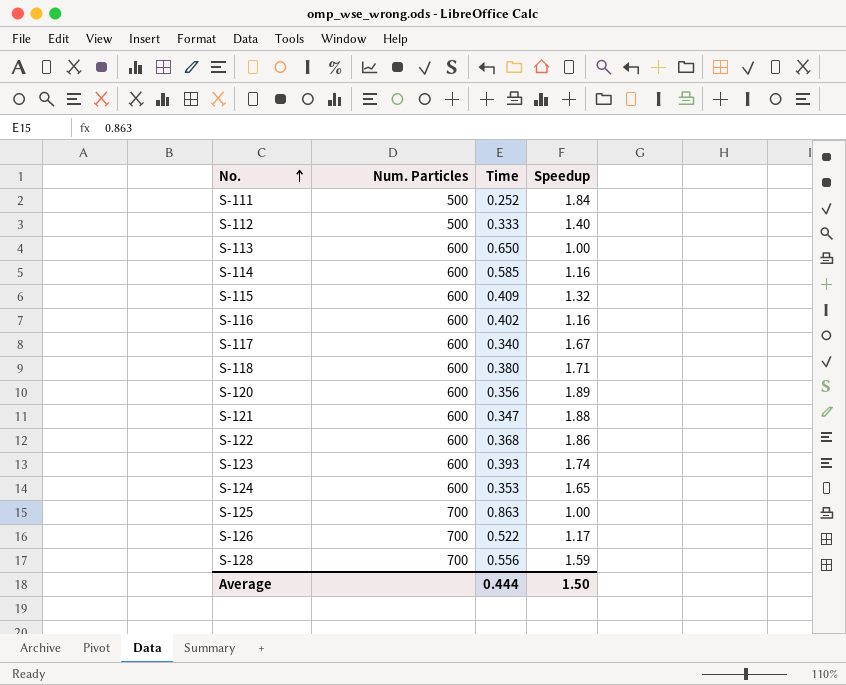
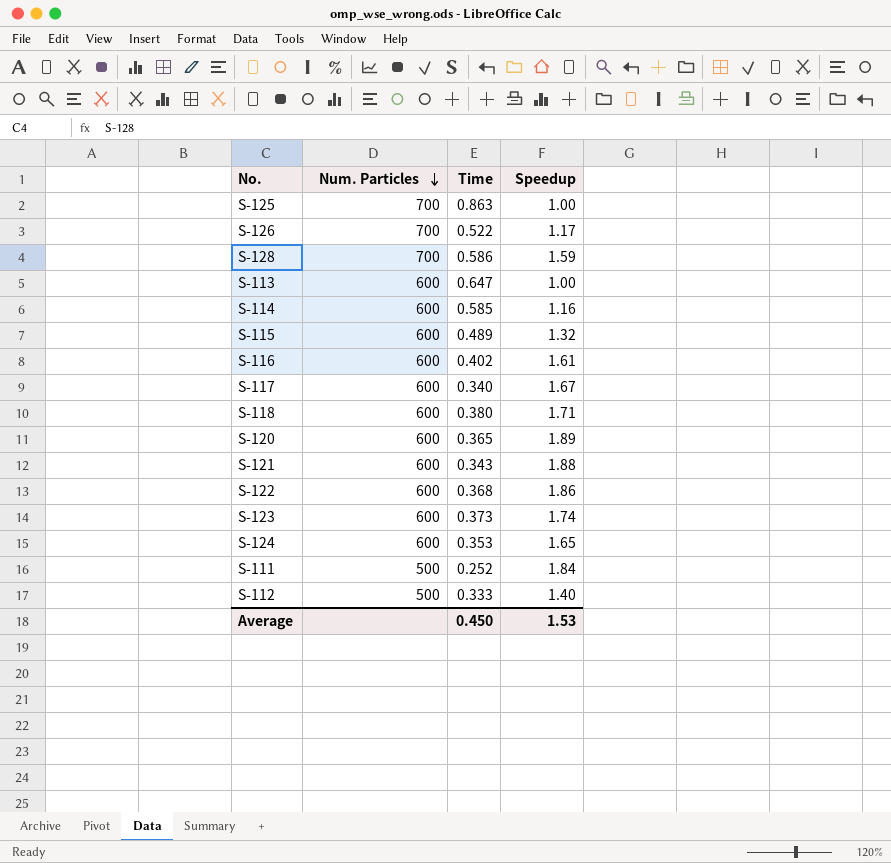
row order: No. ascending -> Num. Particles descending
S-128 | Time: 0.556 -> 0.586
S-113 | Time: 0.650 -> 0.647
S-115 | Time: 0.409 -> 0.489
S-116 | Speedup: 1.16 -> 1.61
S-120 | Time: 0.356 -> 0.365
S-121 | Time: 0.347 -> 0.343
S-123 | Time: 0.393 -> 0.373
Average | Time: 0.444 -> 0.450
Average | Speedup: 1.50 -> 1.53

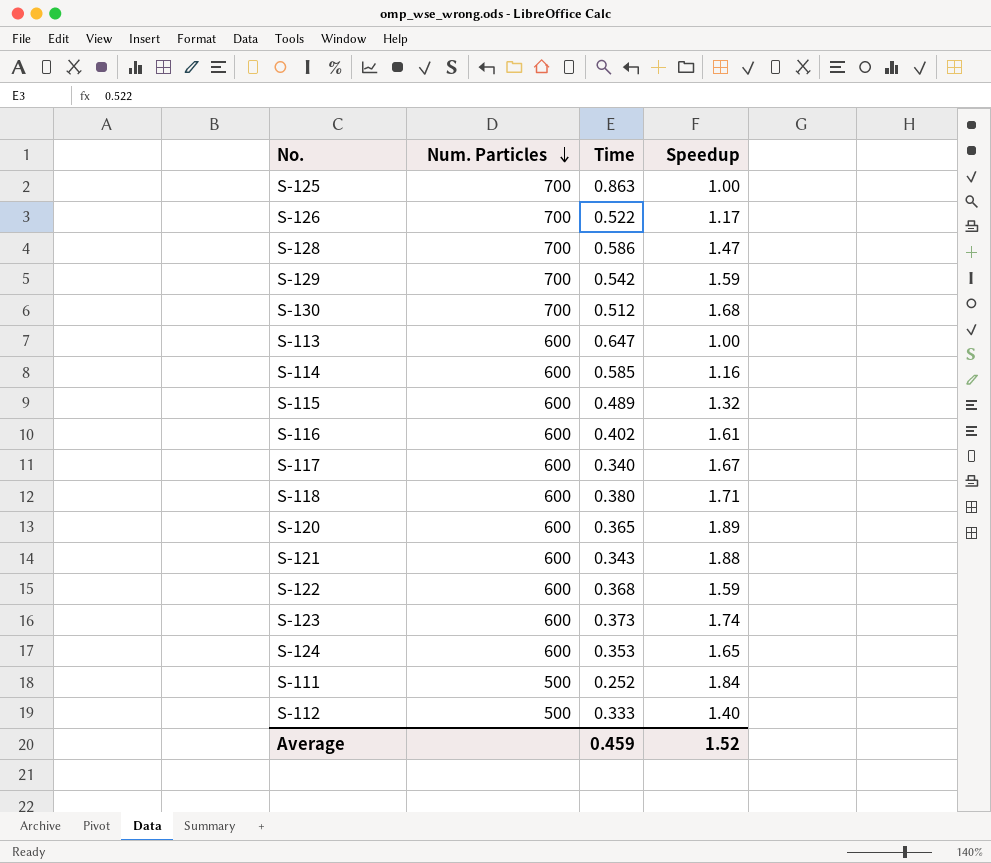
S-128 | Speedup: 1.59 -> 1.47
row S-129: none -> 700 | 0.542 | 1.59
row S-130: none -> 700 | 0.512 | 1.68
S-122 | Speedup: 1.86 -> 1.59
Average | Time: 0.450 -> 0.459
Average | Speedup: 1.53 -> 1.52

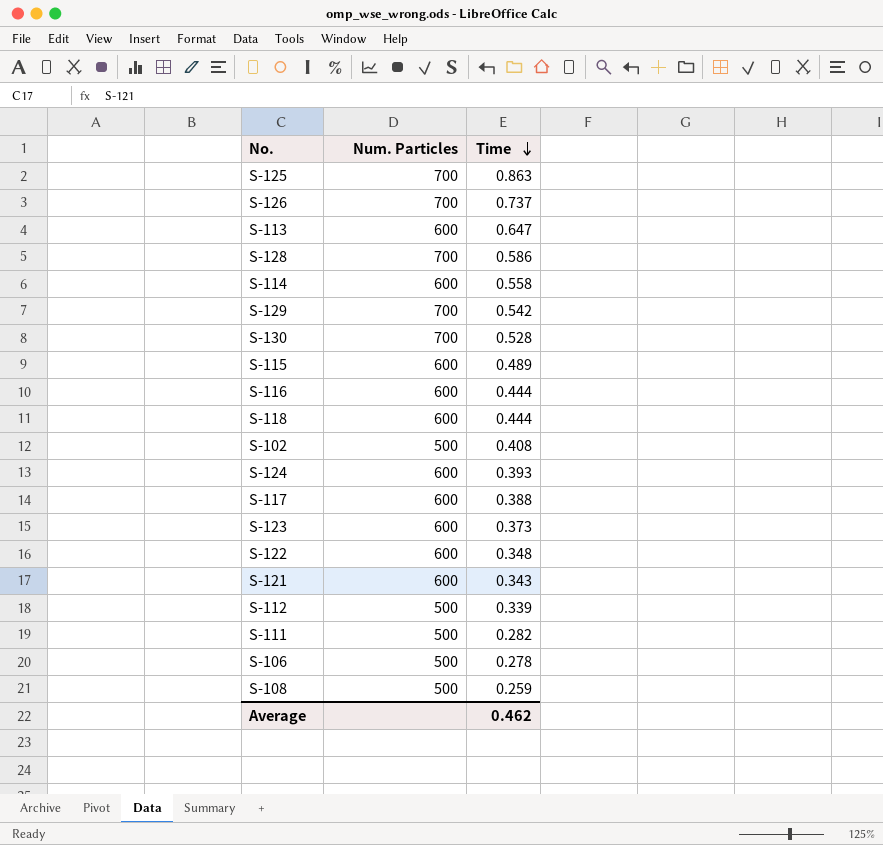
row order: Num. Particles descending -> Time descending
column Speedup | position: 4 -> none
row S-120: 600 | 0.365 | 1.89 -> none
S-126 | Time: 0.522 -> 0.737
S-114 | Time: 0.585 -> 0.558
S-130 | Time: 0.512 -> 0.528
S-116 | Time: 0.402 -> 0.444
S-118 | Time: 0.380 -> 0.444
row S-102: none -> 500 | 0.408
S-124 | Time: 0.353 -> 0.393
S-117 | Time: 0.340 -> 0.388
S-122 | Time: 0.368 -> 0.348
S-112 | Time: 0.333 -> 0.339
S-111 | Time: 0.252 -> 0.282
row S-106: none -> 500 | 0.278
row S-108: none -> 500 | 0.259
Average | Time: 0.459 -> 0.462

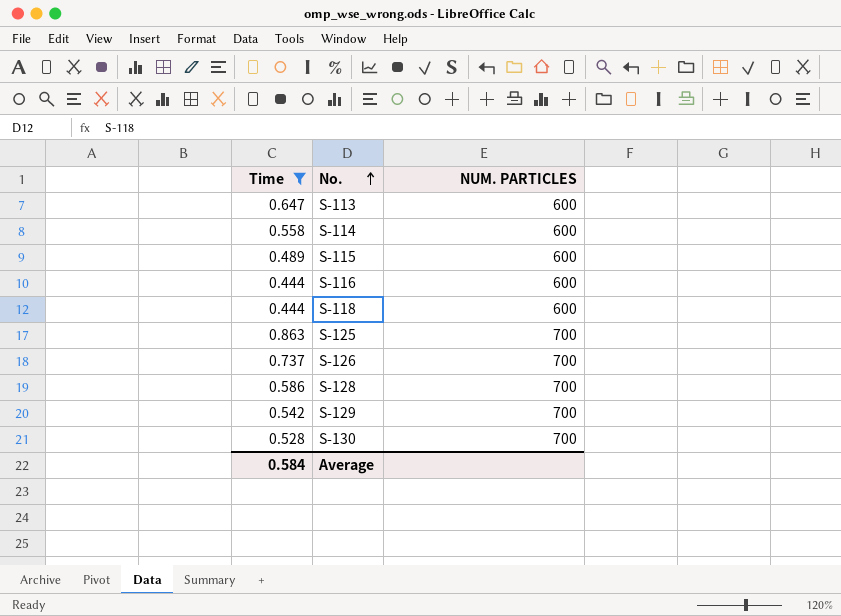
filter: none -> Time >= 0.444
row order: Time descending -> No. ascending
column Time | position: 3 -> 1
column name: Num. Particles -> NUM. PARTICLES
Average | Time: 0.462 -> 0.584

